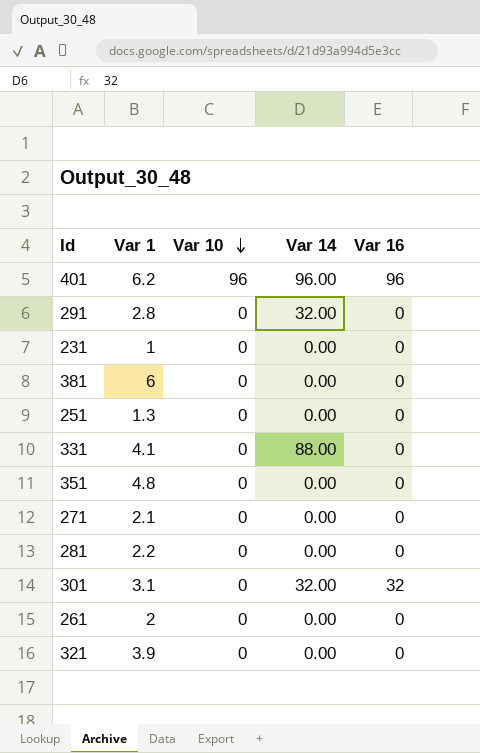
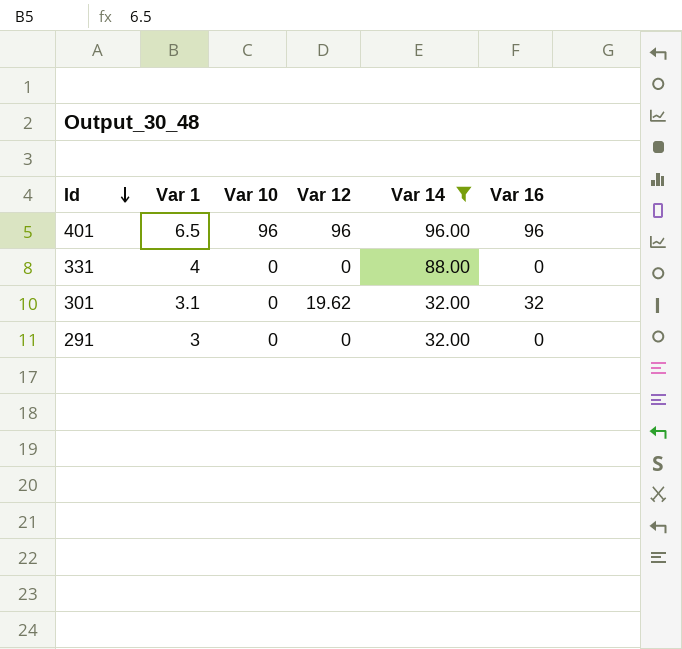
filter: none -> Var 14 != 0.00
row order: Var 10 descending -> Id descending
column Var 12 | position: none -> 4
401 | Var 1: 6.2 -> 6.5
331 | Var 1: 4.1 -> 4
291 | Var 1: 2.8 -> 3

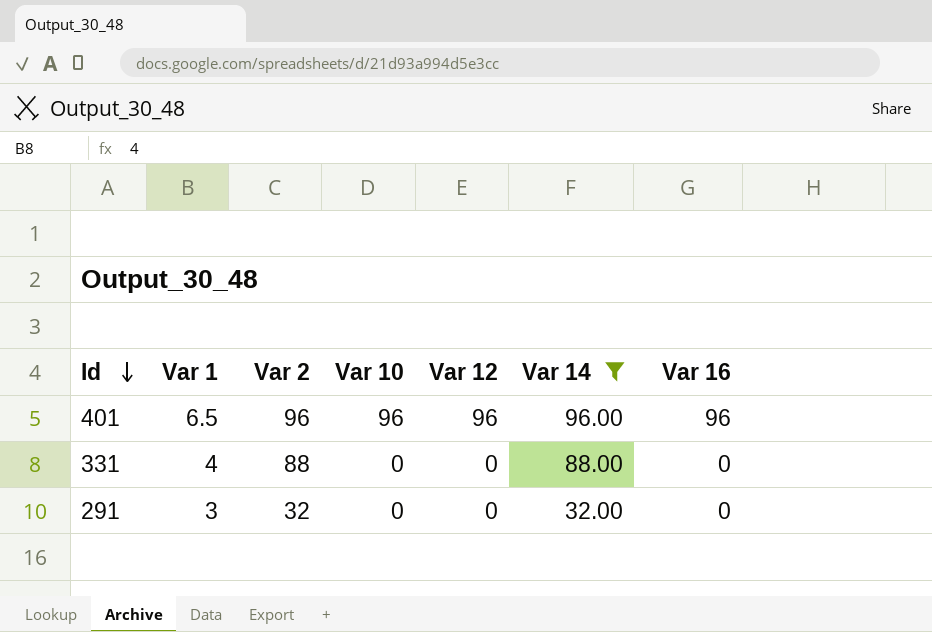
column Var 2 | position: none -> 3
row 301: 3.1 | 0 | 19.62 | 32.00 | 32 -> none

